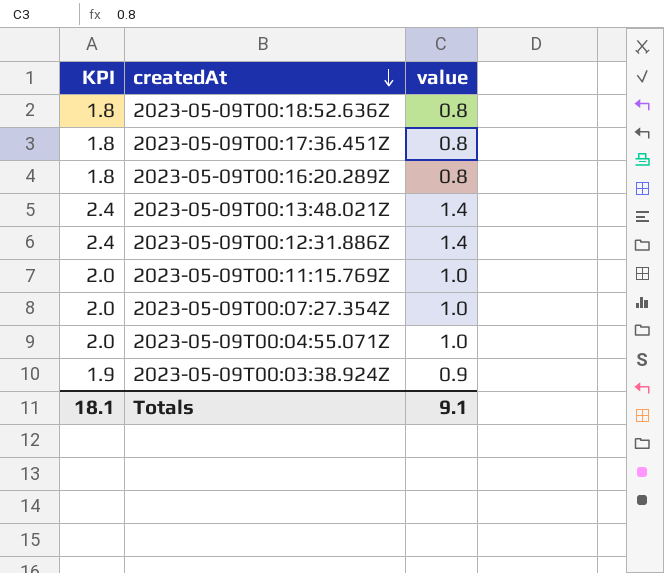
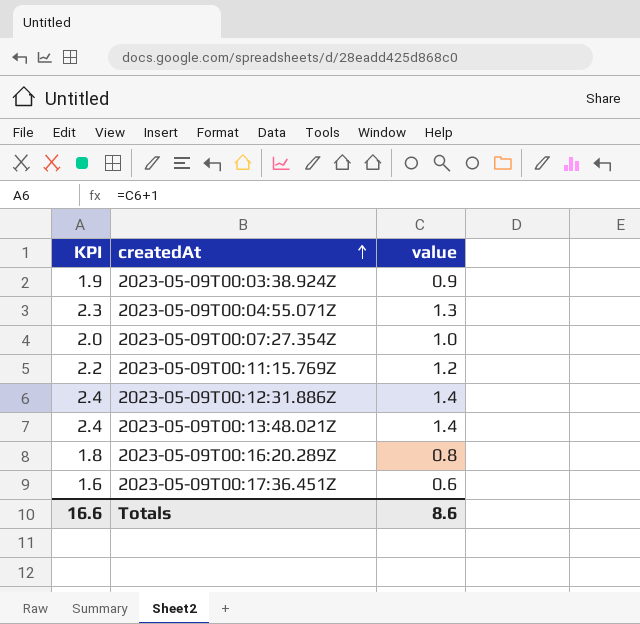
row order: createdAt descending -> createdAt ascending
row 2023-05-09T00:18:52.636Z: 1.8 | 0.8 -> none
2023-05-09T00:04:55.071Z | KPI: 2.0 -> 2.3
2023-05-09T00:04:55.071Z | value: 1.0 -> 1.3
2023-05-09T00:11:15.769Z | KPI: 2.0 -> 2.2
2023-05-09T00:11:15.769Z | value: 1.0 -> 1.2
2023-05-09T00:17:36.451Z | KPI: 1.8 -> 1.6
2023-05-09T00:17:36.451Z | value: 0.8 -> 0.6
Totals | KPI: 18.1 -> 16.6
Totals | value: 9.1 -> 8.6

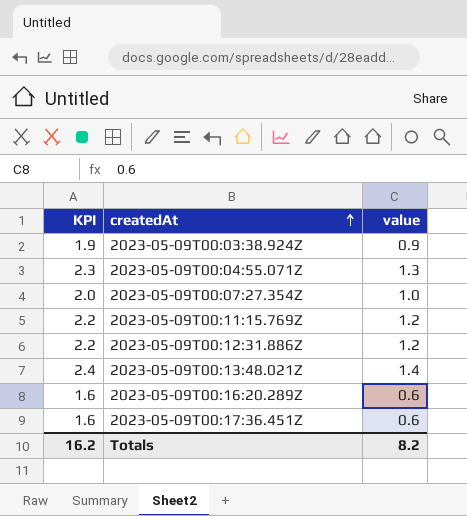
2023-05-09T00:12:31.886Z | KPI: 2.4 -> 2.2
2023-05-09T00:12:31.886Z | value: 1.4 -> 1.2
2023-05-09T00:16:20.289Z | KPI: 1.8 -> 1.6
2023-05-09T00:16:20.289Z | value: 0.8 -> 0.6
Totals | KPI: 16.6 -> 16.2
Totals | value: 8.6 -> 8.2

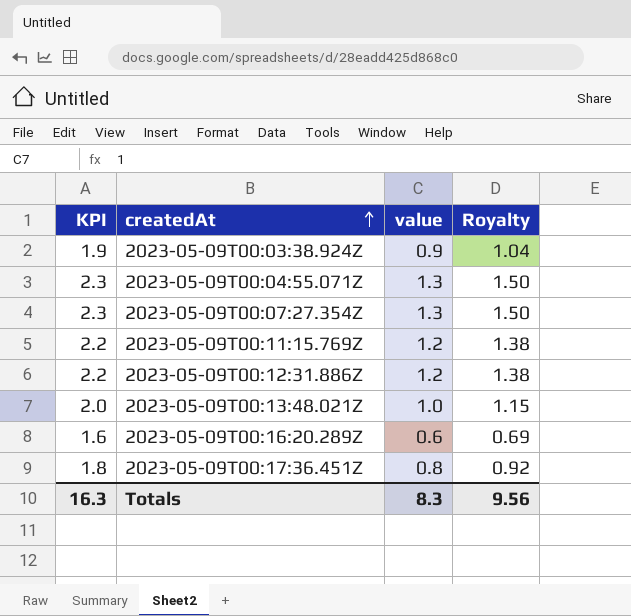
column Royalty | formula: none -> [value] * 1.15
2023-05-09T00:07:27.354Z | KPI: 2.0 -> 2.3
2023-05-09T00:07:27.354Z | value: 1.0 -> 1.3
2023-05-09T00:13:48.021Z | KPI: 2.4 -> 2.0
2023-05-09T00:13:48.021Z | value: 1.4 -> 1.0
2023-05-09T00:17:36.451Z | KPI: 1.6 -> 1.8
2023-05-09T00:17:36.451Z | value: 0.6 -> 0.8
Totals | KPI: 16.2 -> 16.3
Totals | value: 8.2 -> 8.3

